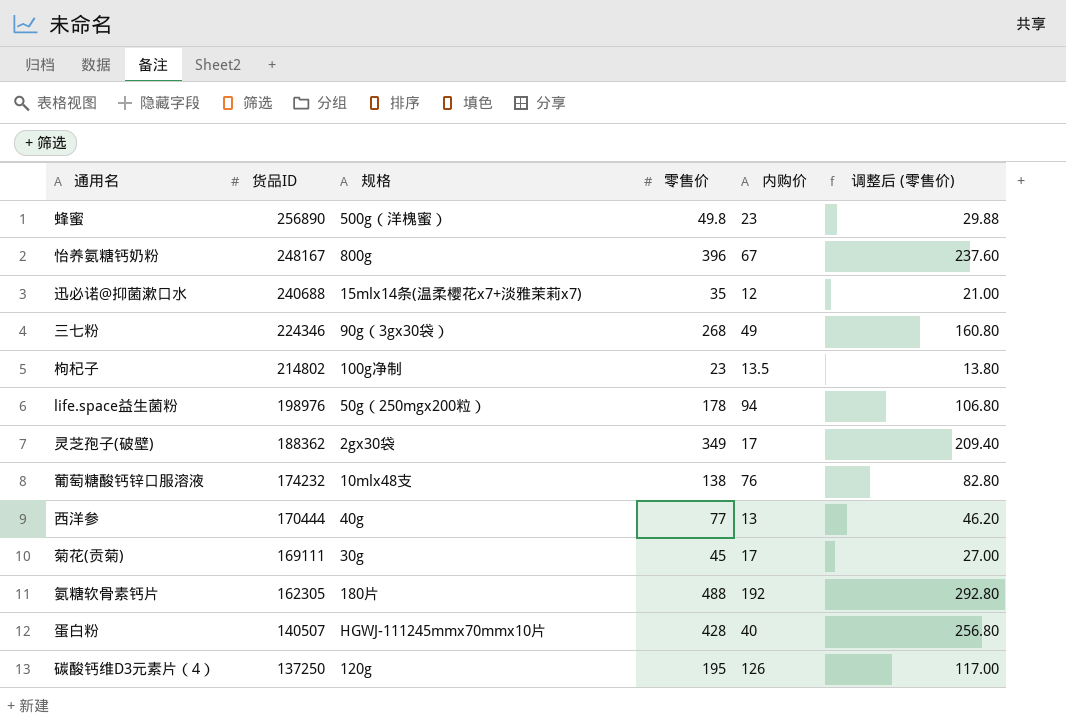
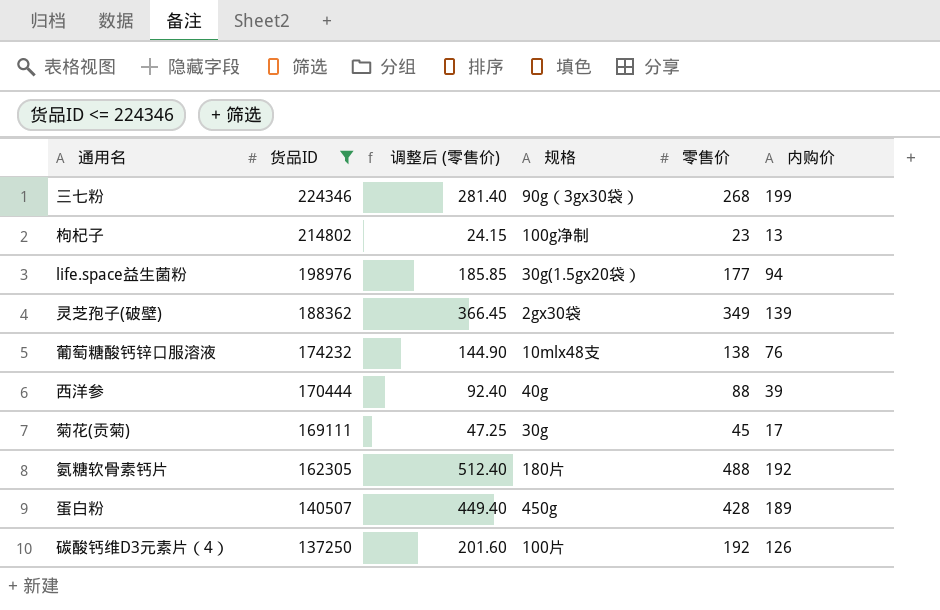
filter: none -> 货品ID <= 224346
column 调整后 (零售价) | formula: [零售价] * 0.6 -> [零售价] * 1.05
column 调整后 (零售价) | position: 6 -> 3
三七粉 | 内购价: 49 -> 199
枸杞子 | 内购价: 13.5 -> 13
life.space益生菌粉 | 规格: 50g（250mgx200粒） -> 30g(1.5gx20袋）
life.space益生菌粉 | 零售价: 178 -> 177
灵芝孢子(破壁) | 内购价: 17 -> 139
西洋参 | 零售价: 77 -> 88
西洋参 | 内购价: 13 -> 39
蛋白粉 | 规格: HGWJ-111245mmx70mmx10片 -> 450g
蛋白粉 | 内购价: 40 -> 189
碳酸钙维D3元素片（4） | 规格: 120g -> 100片
碳酸钙维D3元素片（4） | 零售价: 195 -> 192

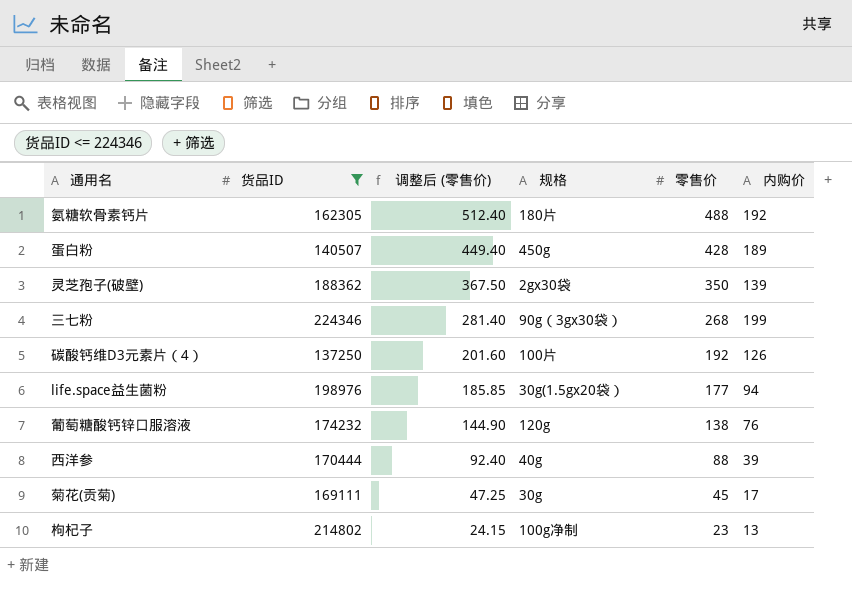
row order: 货品ID descending -> 调整后 (零售价) descending
灵芝孢子(破壁) | 调整后 (零售价): 366.45 -> 367.50
灵芝孢子(破壁) | 零售价: 349 -> 350
葡萄糖酸钙锌口服溶液 | 规格: 10mlx48支 -> 120g

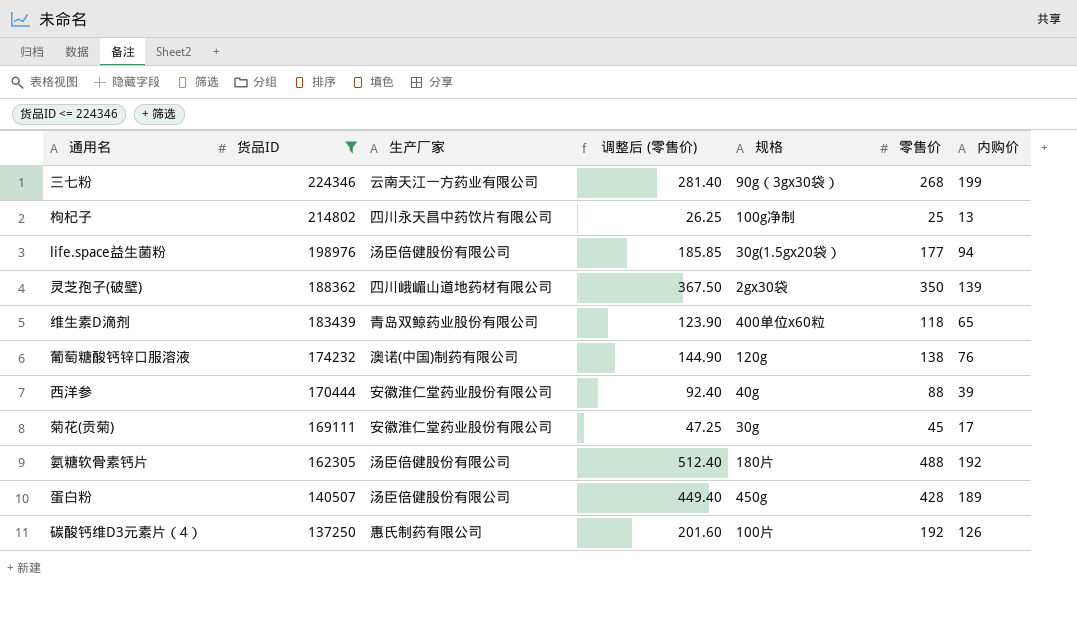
row order: 调整后 (零售价) descending -> 货品ID descending
column 生产厂家 | position: none -> 3
枸杞子 | 调整后 (零售价): 24.15 -> 26.25
枸杞子 | 零售价: 23 -> 25
row 维生素D滴剂: none -> 183439 | 青岛双鲸药业股份有限公司 | 123.90 | 400单位x60粒 | 118 | 65

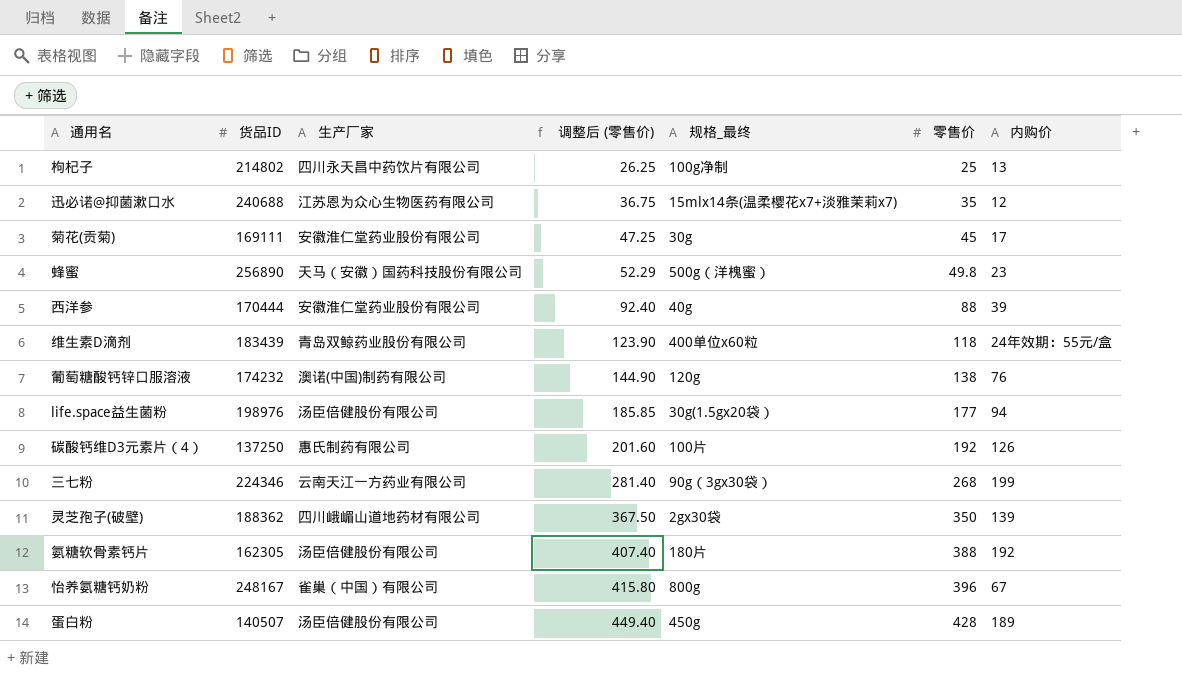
filter: 货品ID <= 224346 -> none
row order: 货品ID descending -> 调整后 (零售价) ascending
column name: 规格 -> 规格_最终
维生素D滴剂 | 内购价: 65 -> 24年效期：55元/盒
氨糖软骨素钙片 | 调整后 (零售价): 512.40 -> 407.40
氨糖软骨素钙片 | 零售价: 488 -> 388

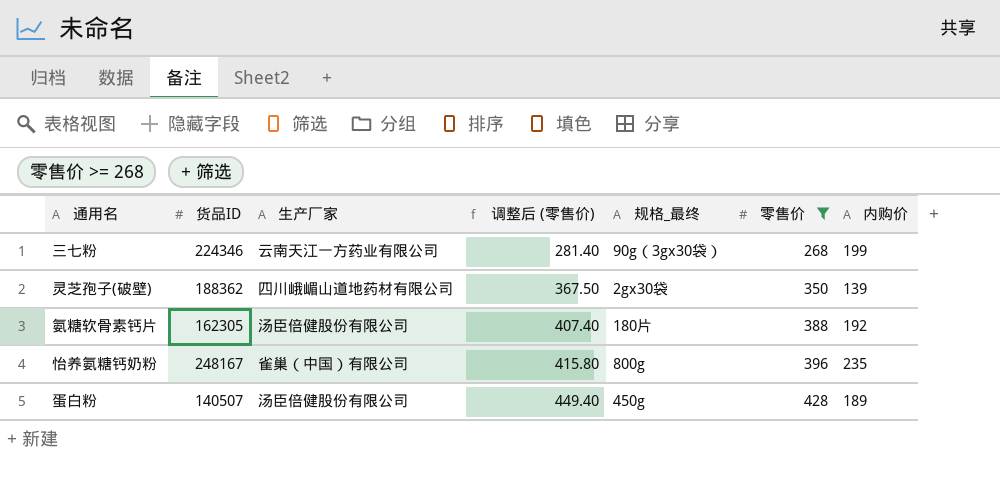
filter: none -> 零售价 >= 268
怡养氨糖钙奶粉 | 内购价: 67 -> 235

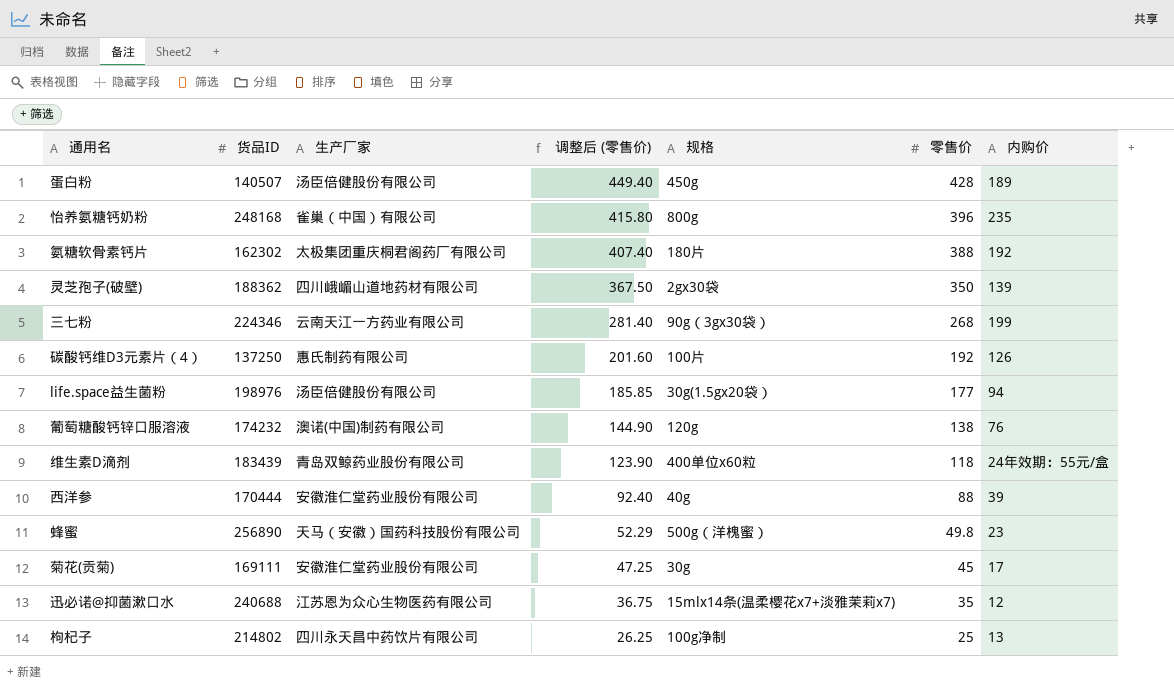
filter: 零售价 >= 268 -> none
row order: 调整后 (零售价) ascending -> 调整后 (零售价) descending
column name: 规格_最终 -> 规格
怡养氨糖钙奶粉 | 货品ID: 248167 -> 248168
氨糖软骨素钙片 | 货品ID: 162305 -> 162302
氨糖软骨素钙片 | 生产厂家: 汤臣倍健股份有限公司 -> 太极集团重庆桐君阁药厂有限公司

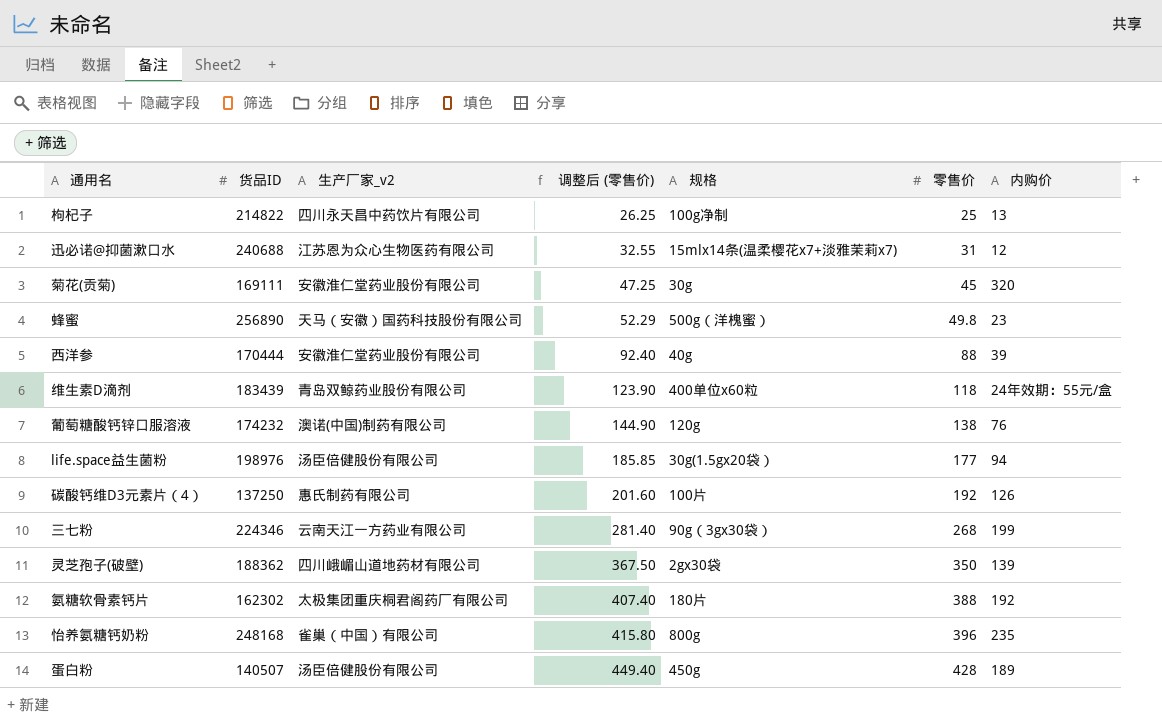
row order: 调整后 (零售价) descending -> 调整后 (零售价) ascending
column name: 生产厂家 -> 生产厂家_v2
枸杞子 | 货品ID: 214802 -> 214822
迅必诺@抑菌漱口水 | 调整后 (零售价): 36.75 -> 32.55
迅必诺@抑菌漱口水 | 零售价: 35 -> 31
菊花(贡菊) | 内购价: 17 -> 320

